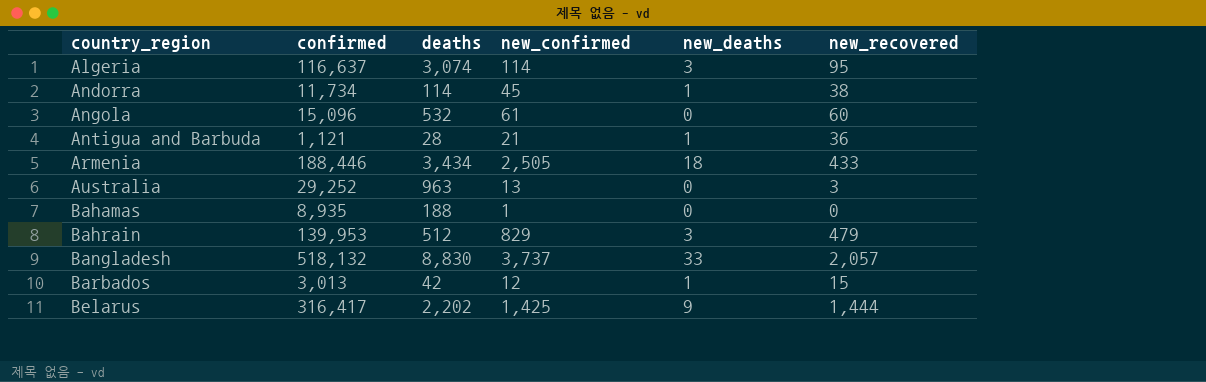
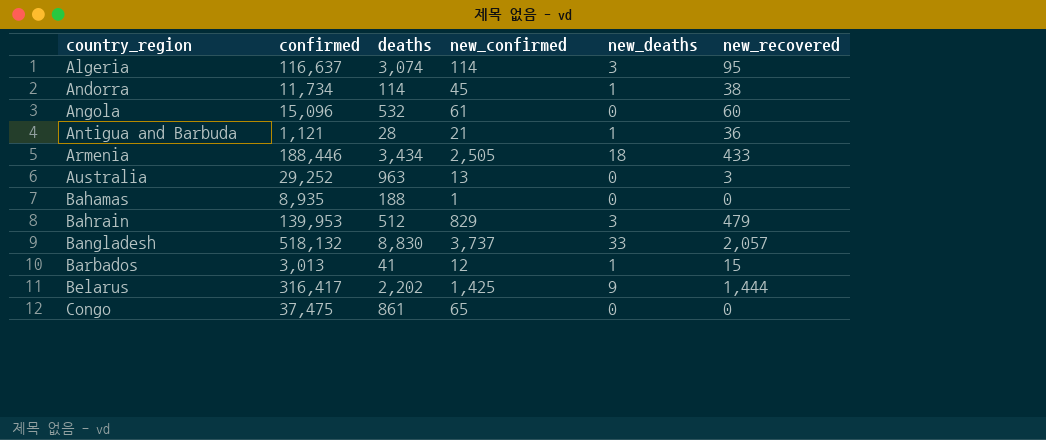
Barbados | deaths: 42 -> 41
row Congo: none -> 37,475 | 861 | 65 | 0 | 0

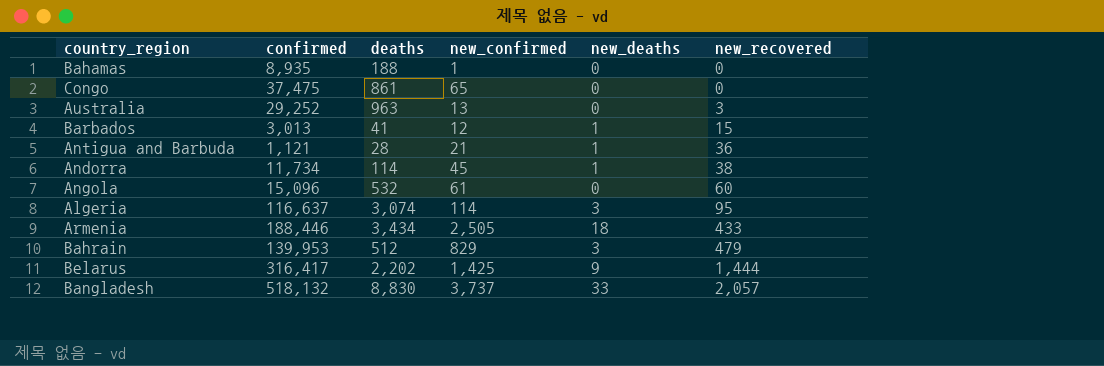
row order: country_region ascending -> new_recovered ascending

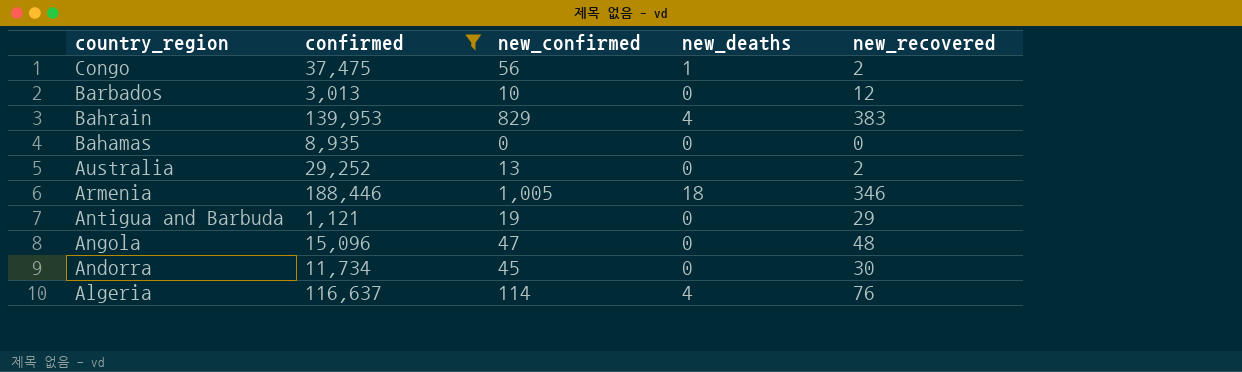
filter: none -> confirmed <= 188,446
row order: new_recovered ascending -> country_region descending
column deaths | position: 3 -> none
Congo | new_confirmed: 65 -> 56
Congo | new_deaths: 0 -> 1
Congo | new_recovered: 0 -> 2
Barbados | new_confirmed: 12 -> 10
Barbados | new_deaths: 1 -> 0
Barbados | new_recovered: 15 -> 12
Bahrain | new_deaths: 3 -> 4
Bahrain | new_recovered: 479 -> 383
Bahamas | new_confirmed: 1 -> 0
Australia | new_recovered: 3 -> 2
Armenia | new_confirmed: 2,505 -> 1,005
Armenia | new_recovered: 433 -> 346
Antigua and Barbuda | new_confirmed: 21 -> 19
Antigua and Barbuda | new_deaths: 1 -> 0
Antigua and Barbuda | new_recovered: 36 -> 29
Angola | new_confirmed: 61 -> 47
Angola | new_recovered: 60 -> 48
Andorra | new_deaths: 1 -> 0
Andorra | new_recovered: 38 -> 30
Algeria | new_deaths: 3 -> 4
Algeria | new_recovered: 95 -> 76

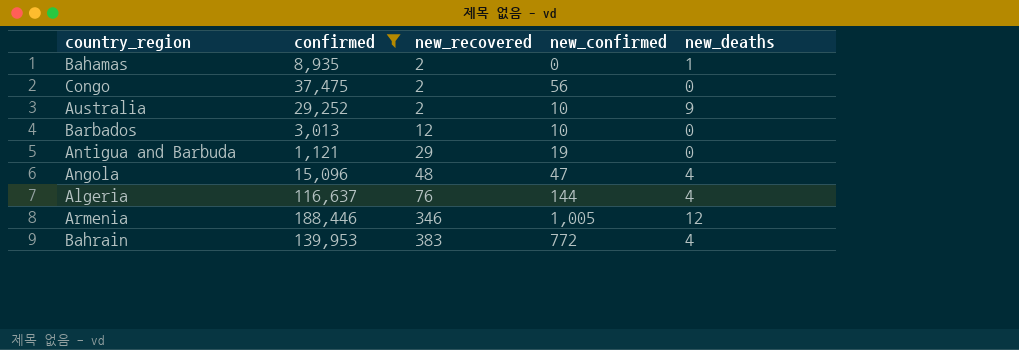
row order: country_region descending -> new_recovered ascending
column new_recovered | position: 5 -> 3
row Andorra: 11,734 | 45 | 0 | 30 -> none
Bahamas | new_recovered: 0 -> 2
Bahamas | new_deaths: 0 -> 1
Congo | new_deaths: 1 -> 0
Australia | new_confirmed: 13 -> 10
Australia | new_deaths: 0 -> 9
Angola | new_deaths: 0 -> 4
Algeria | new_confirmed: 114 -> 144
Armenia | new_deaths: 18 -> 12
Bahrain | new_confirmed: 829 -> 772

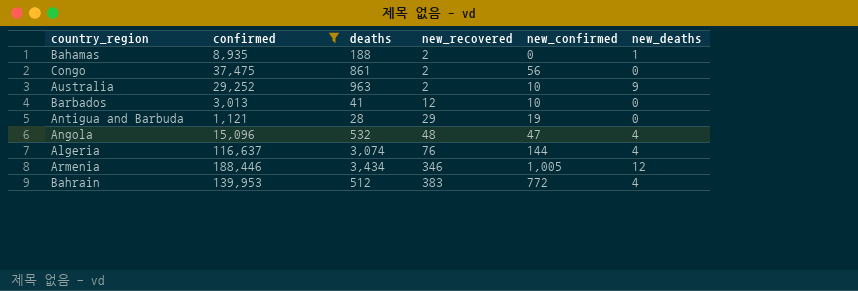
column deaths | position: none -> 3

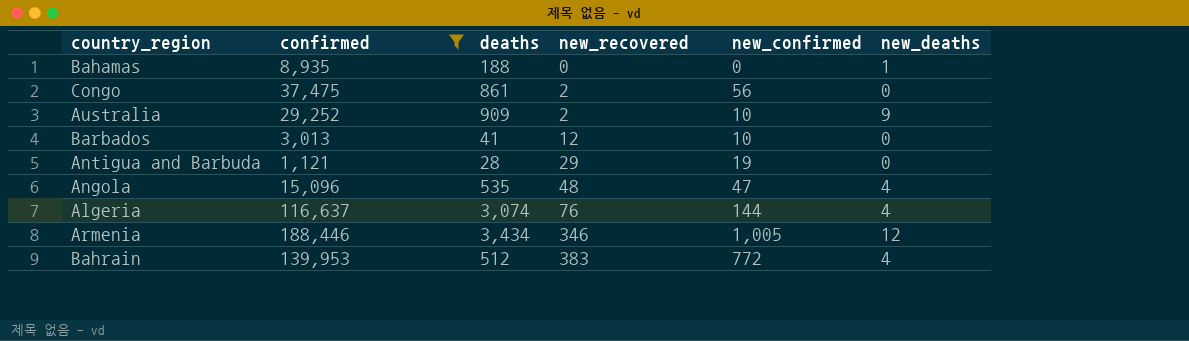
Bahamas | new_recovered: 2 -> 0
Australia | deaths: 963 -> 909
Angola | deaths: 532 -> 535

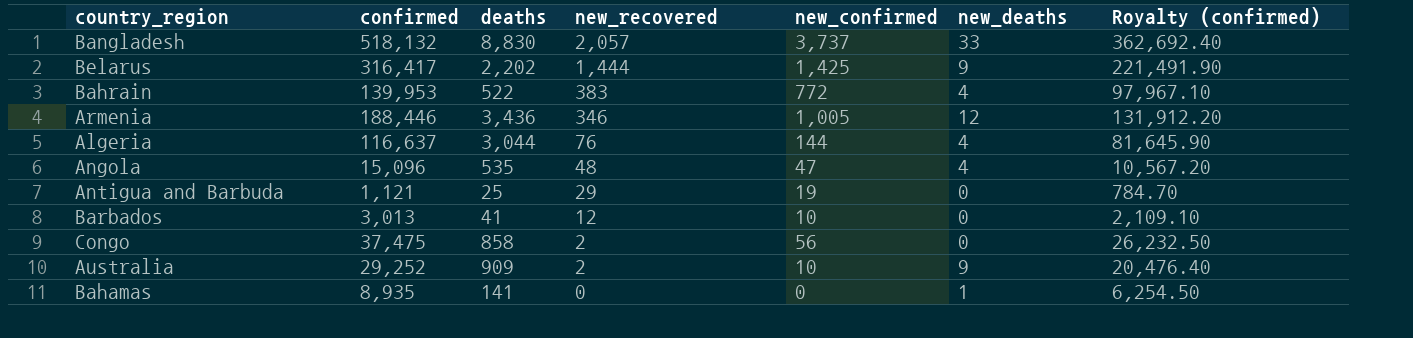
filter: confirmed <= 188,446 -> none
row order: new_recovered ascending -> new_recovered descending
column Royalty (confirmed) | formula: none -> [confirmed] * 0.7
Bahrain | deaths: 512 -> 522
Armenia | deaths: 3,434 -> 3,436
Algeria | deaths: 3,074 -> 3,044
Antigua and Barbuda | deaths: 28 -> 25
Congo | deaths: 861 -> 858
Bahamas | deaths: 188 -> 141

